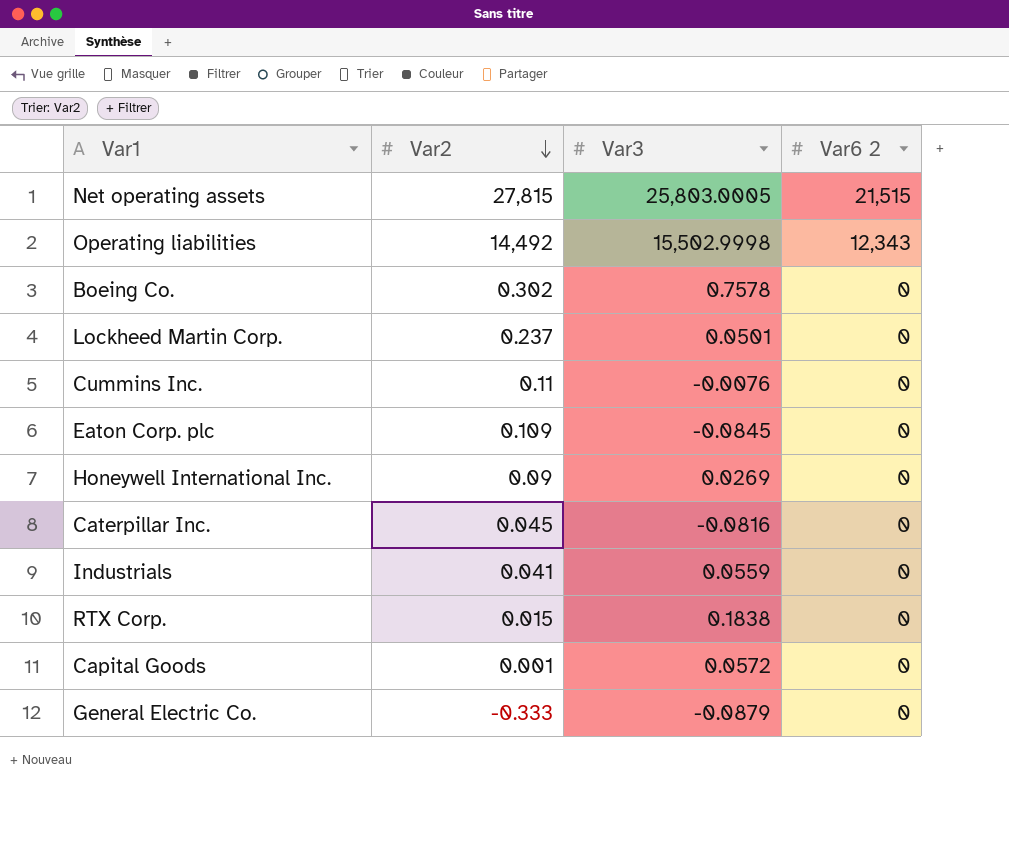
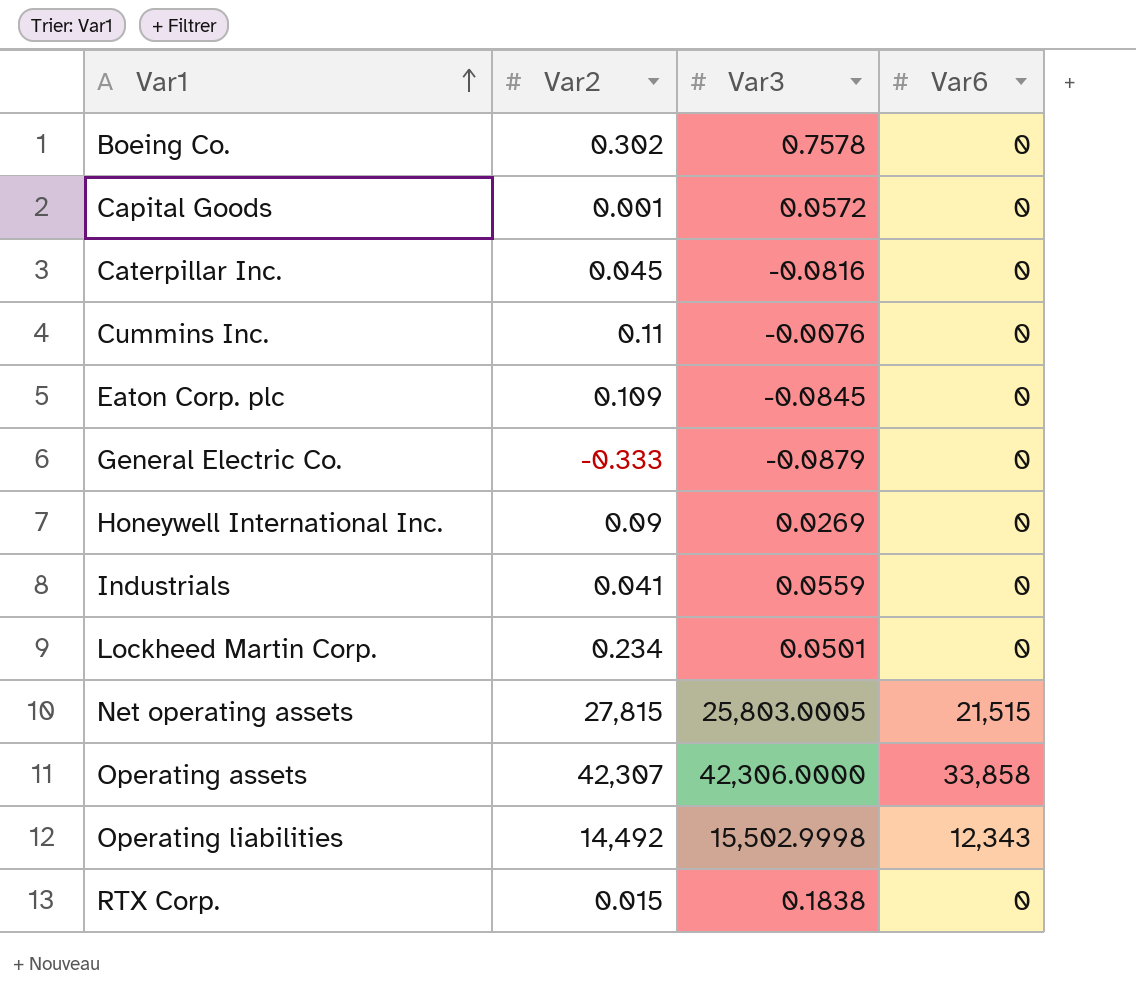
row order: Var2 descending -> Var1 ascending
column name: Var6 2 -> Var6
Lockheed Martin Corp. | Var2: 0.237 -> 0.234
row Operating assets: none -> 42,307 | 42,306.0000 | 33,858

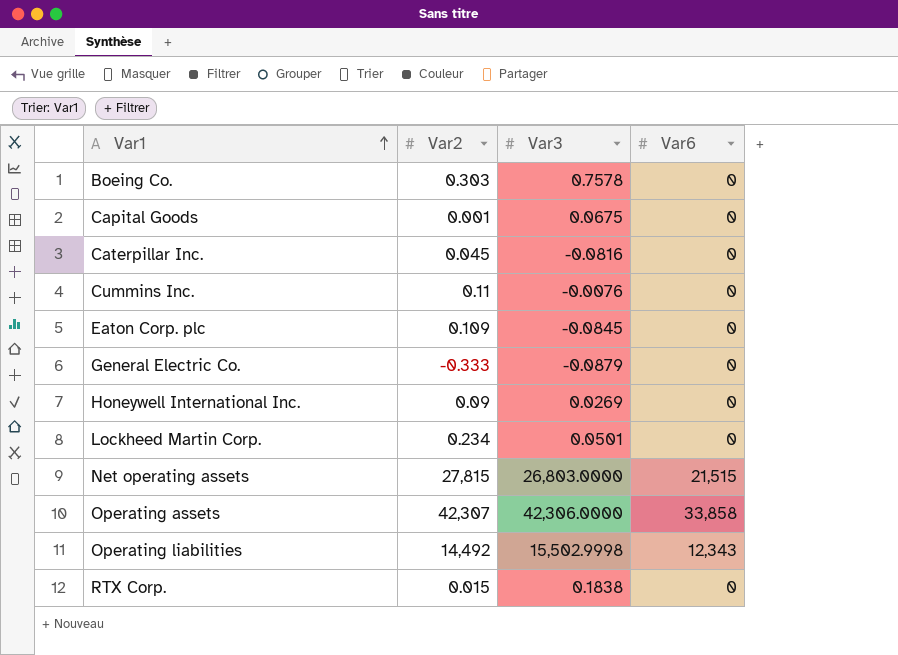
row Industrials: 0.041 | 0.0559 | 0 -> none
Boeing Co. | Var2: 0.302 -> 0.303
Capital Goods | Var3: 0.0572 -> 0.0675
Net operating assets | Var3: 25,803.0005 -> 26,803.0000

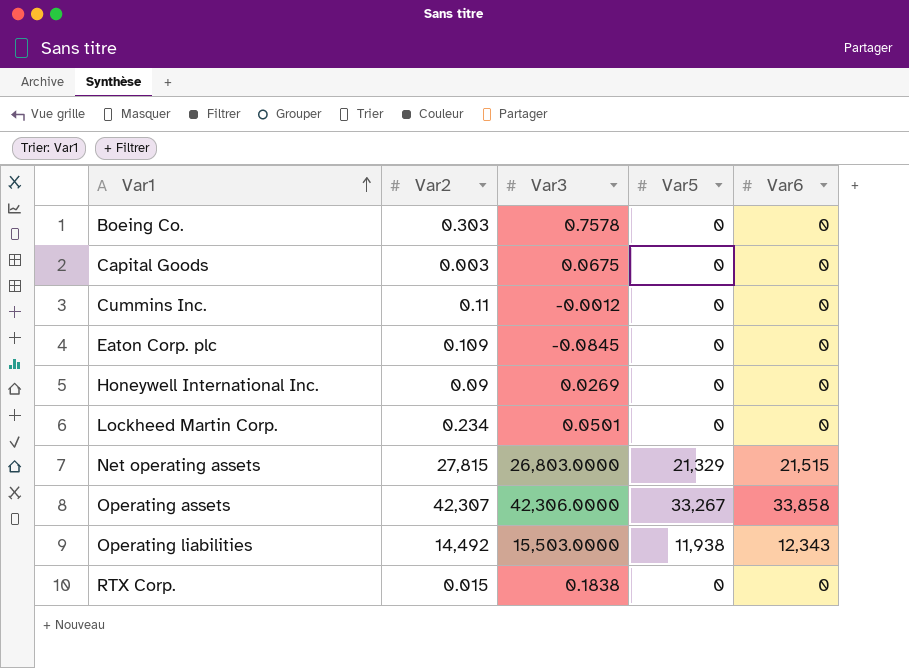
column Var5 | position: none -> 4
row Caterpillar Inc.: 0.045 | -0.0816 | 0 -> none
row General Electric Co.: -0.333 | -0.0879 | 0 -> none
Capital Goods | Var2: 0.001 -> 0.003
Cummins Inc. | Var3: -0.0076 -> -0.0012
Operating liabilities | Var3: 15,502.9998 -> 15,503.0000

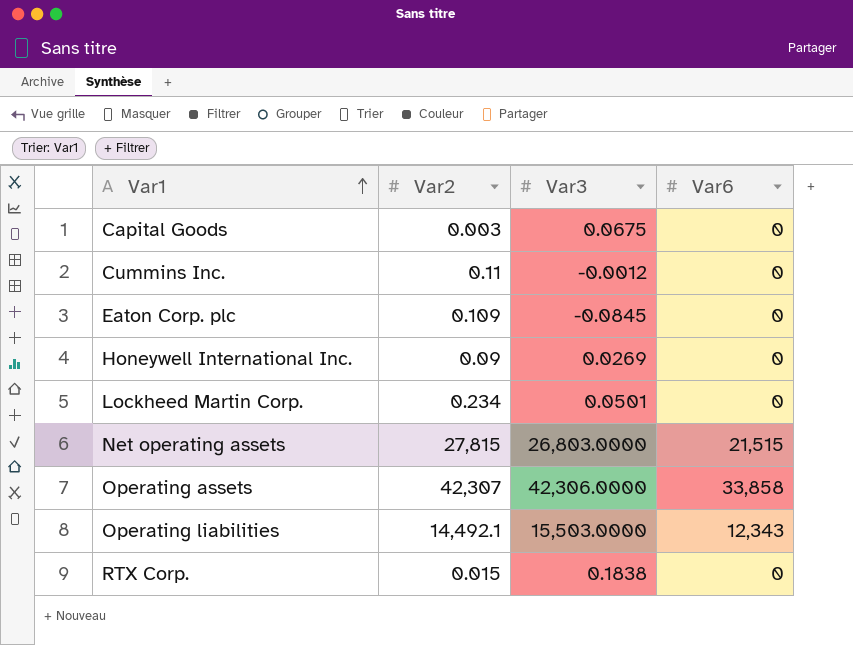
column Var5 | position: 4 -> none
row Boeing Co.: 0.303 | 0.7578 | 0 | 0 -> none
Operating liabilities | Var2: 14,492 -> 14,492.1

